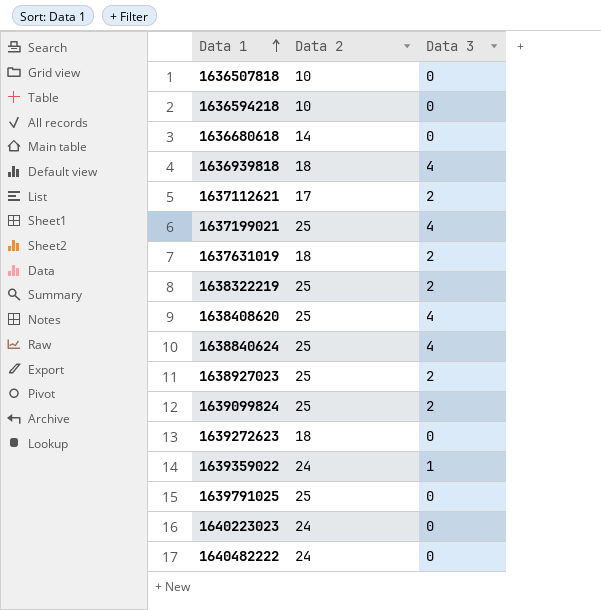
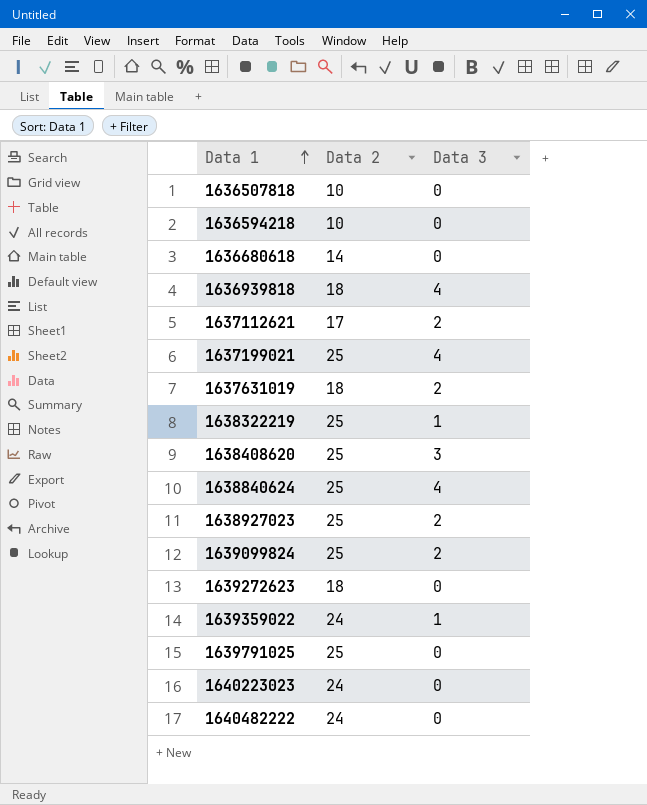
1638322219 | Data 3: 2 -> 1
1638408620 | Data 3: 4 -> 3

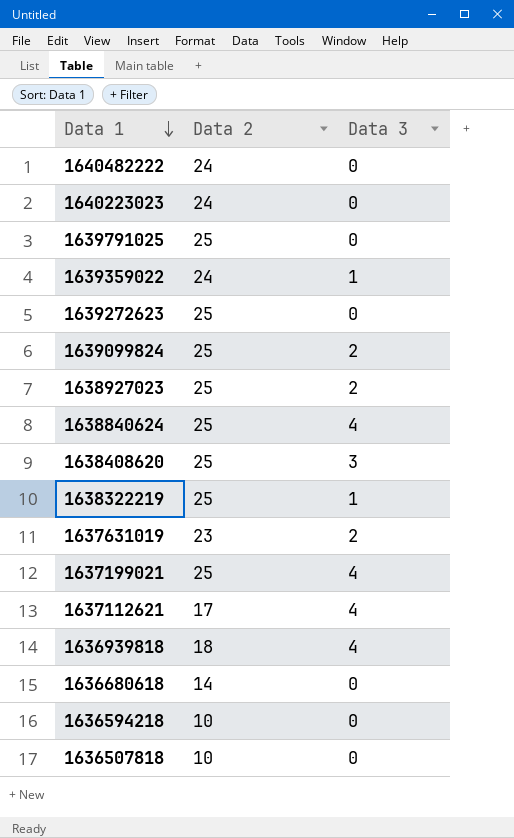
row order: Data 1 ascending -> Data 1 descending
1639272623 | Data 2: 18 -> 25
1637631019 | Data 2: 18 -> 23
1637112621 | Data 3: 2 -> 4

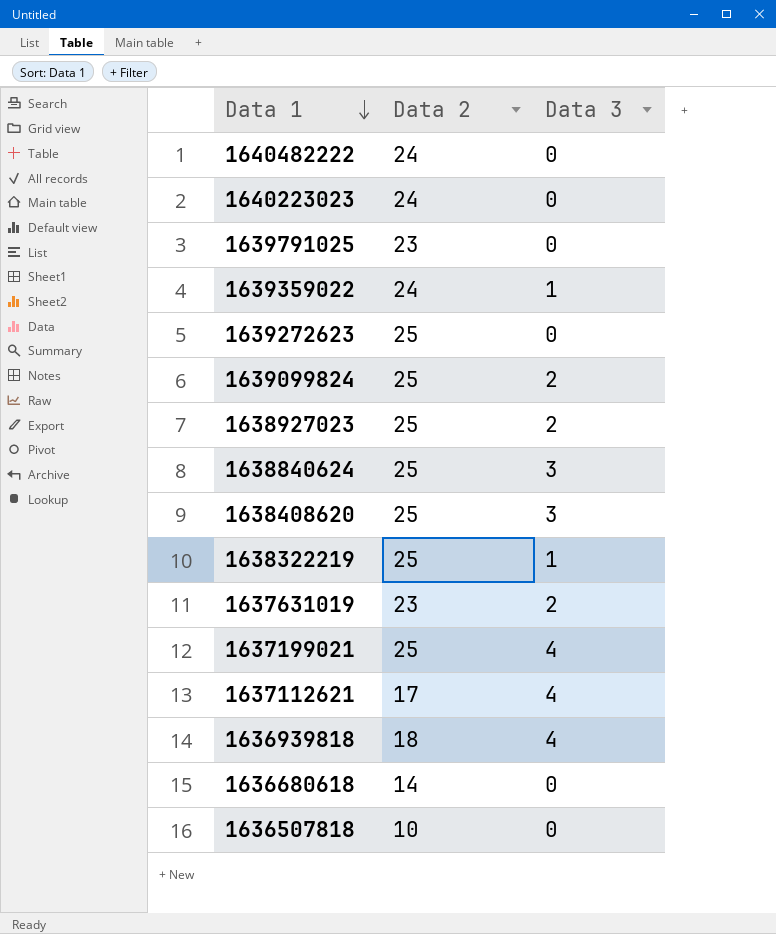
row 1636594218: 10 | 0 -> none
1639791025 | Data 2: 25 -> 23
1638840624 | Data 3: 4 -> 3

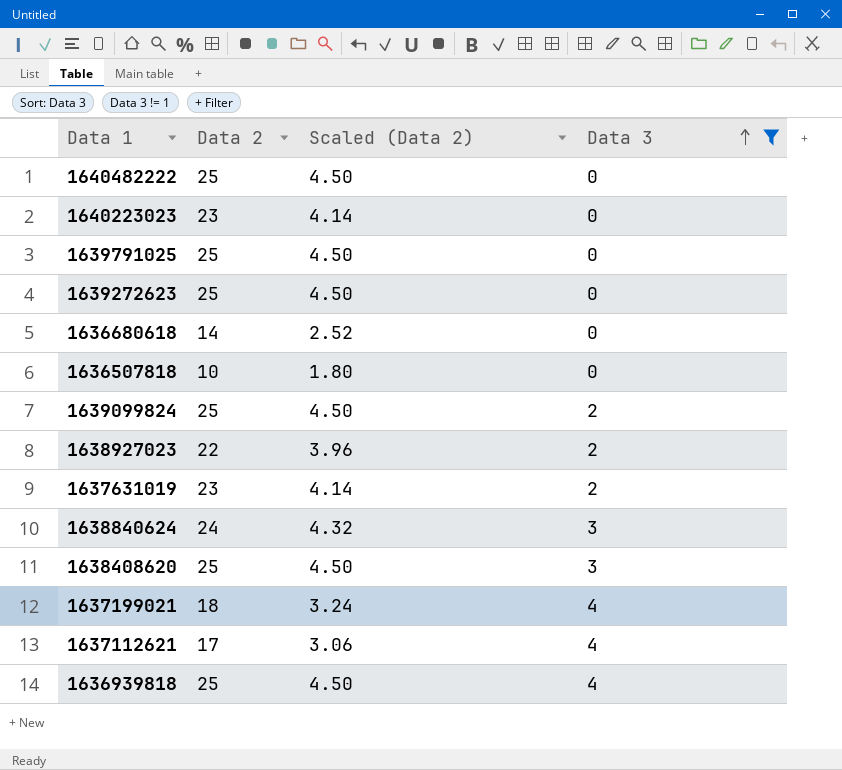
filter: none -> Data 3 != 1
row order: Data 1 descending -> Data 3 ascending
column Scaled (Data 2) | formula: none -> [Data 2] * 0.18
1640482222 | Data 2: 24 -> 25
1640223023 | Data 2: 24 -> 23
1639791025 | Data 2: 23 -> 25
1638927023 | Data 2: 25 -> 22
1638840624 | Data 2: 25 -> 24
1637199021 | Data 2: 25 -> 18
1636939818 | Data 2: 18 -> 25

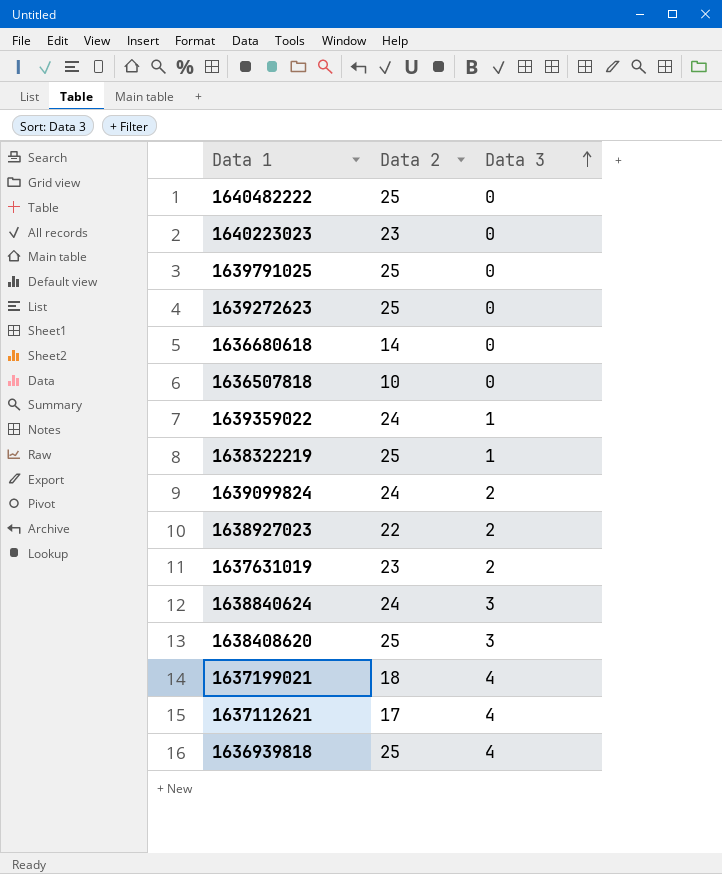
filter: Data 3 != 1 -> none
column Scaled (Data 2) | formula: [Data 2] * 0.18 -> none
1639099824 | Data 2: 25 -> 24

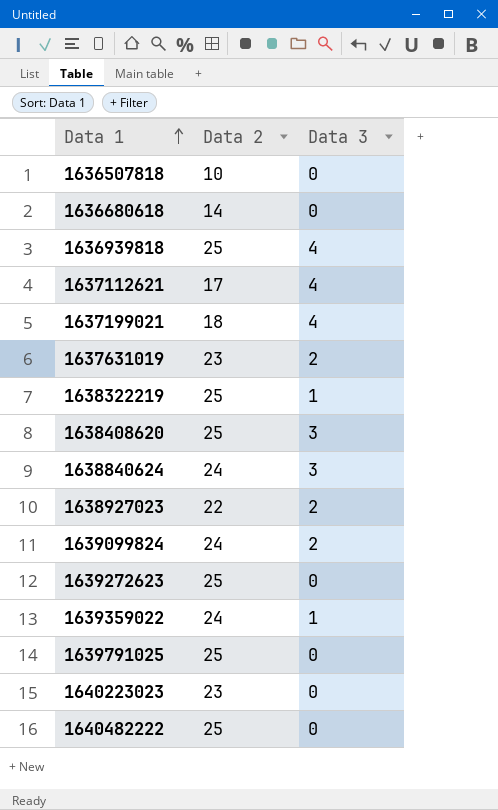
row order: Data 3 ascending -> Data 1 ascending

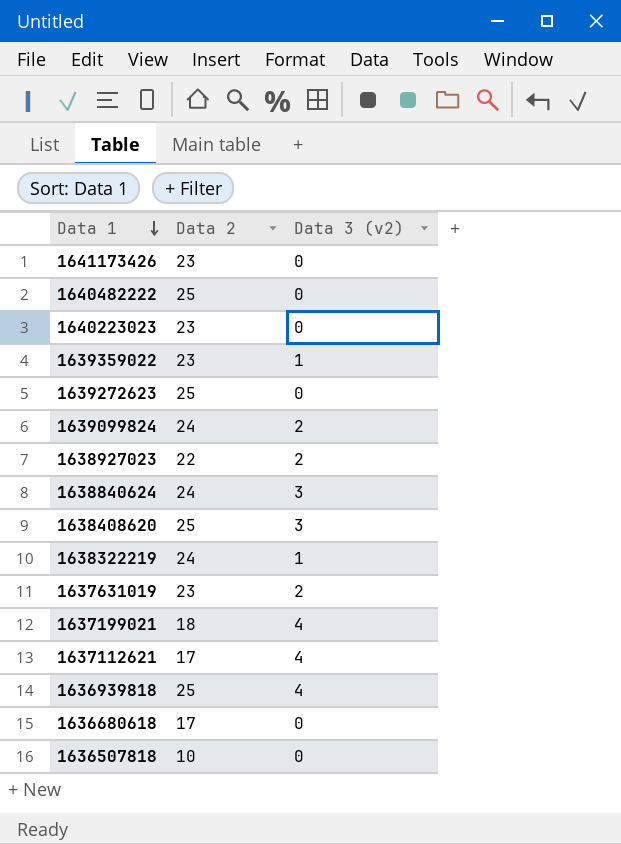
row order: Data 1 ascending -> Data 1 descending
column name: Data 3 -> Data 3 (v2)
row 1639791025: 25 | 0 -> none
row 1641173426: none -> 23 | 0
1639359022 | Data 2: 24 -> 23
1638322219 | Data 2: 25 -> 24
1636680618 | Data 2: 14 -> 17

